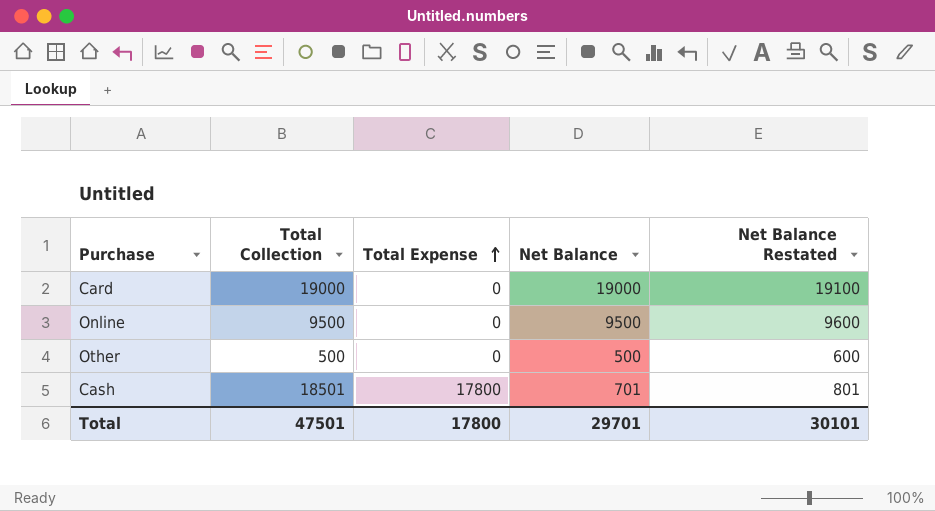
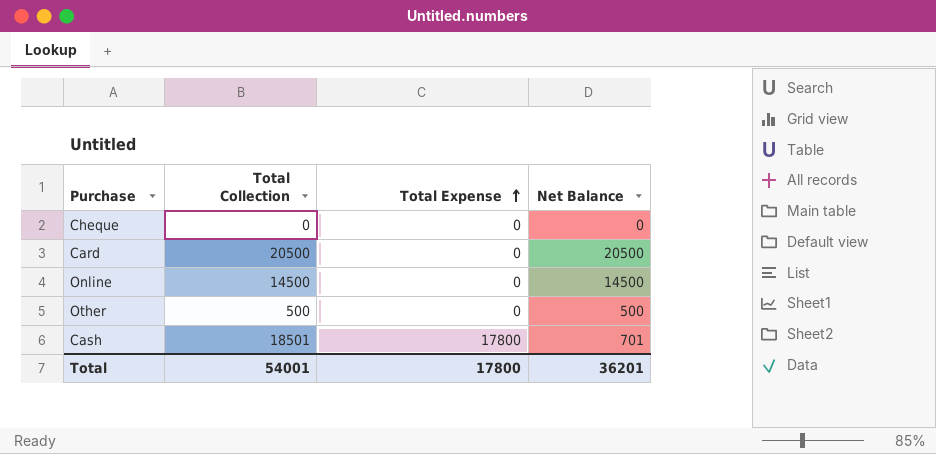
column Net Balance Restated | formula: [Net Balance] + 100 -> none
row Cheque: none -> 0 | 0 | 0
Card | Total Collection: 19000 -> 20500
Card | Net Balance: 19000 -> 20500
Online | Total Collection: 9500 -> 14500
Online | Net Balance: 9500 -> 14500
Total | Total Collection: 47501 -> 54001
Total | Net Balance: 29701 -> 36201

